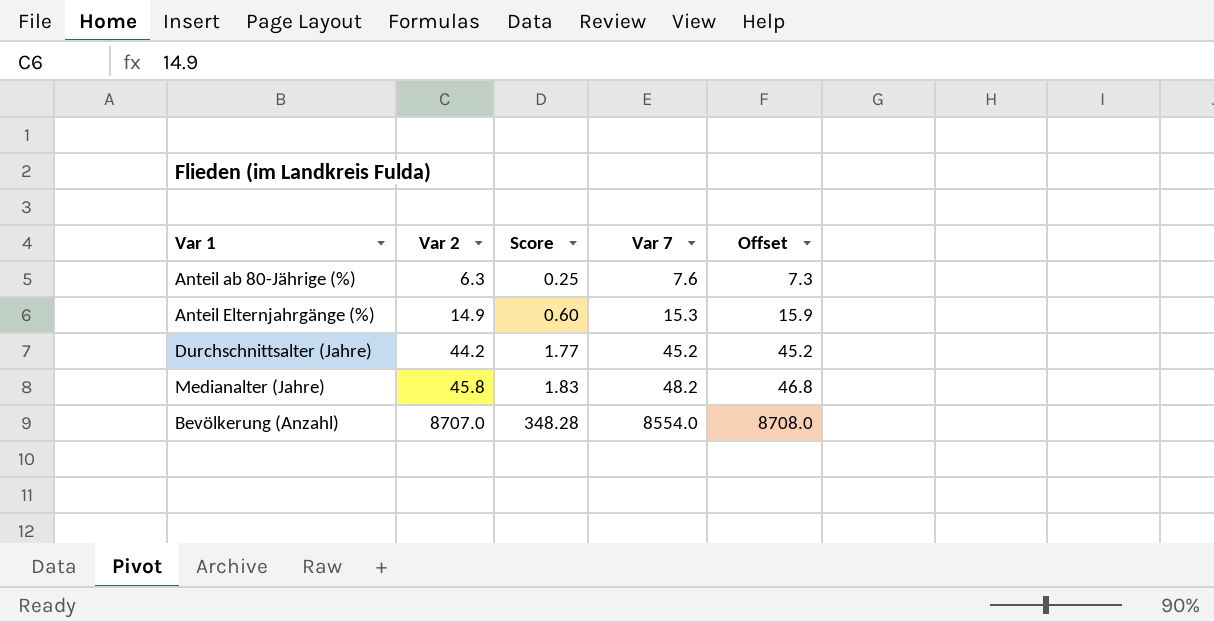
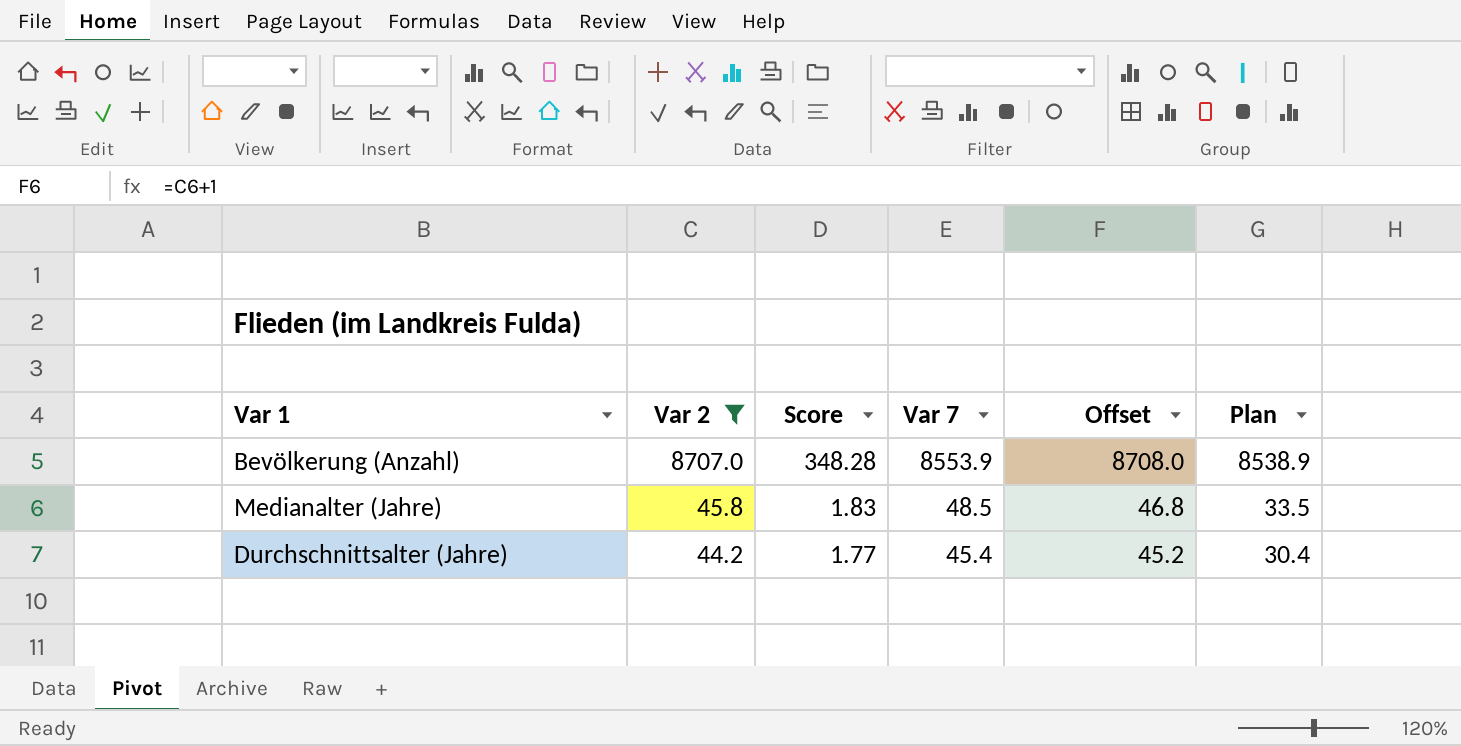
filter: none -> Var 2 >= 44.2
row order: Var 2 ascending -> Var 2 descending
column Plan | formula: none -> [Var 7] - 15
Bevölkerung (Anzahl) | Var 7: 8554.0 -> 8553.9
Medianalter (Jahre) | Var 7: 48.2 -> 48.5
Durchschnittsalter (Jahre) | Var 7: 45.2 -> 45.4

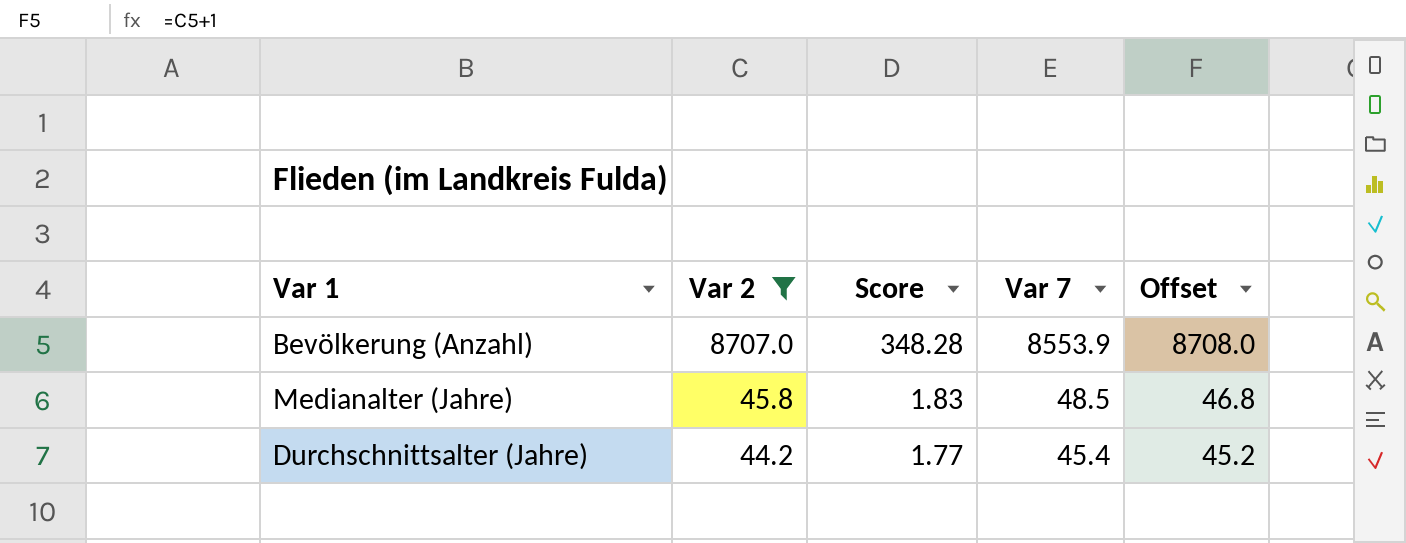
column Plan | formula: [Var 7] - 15 -> none

